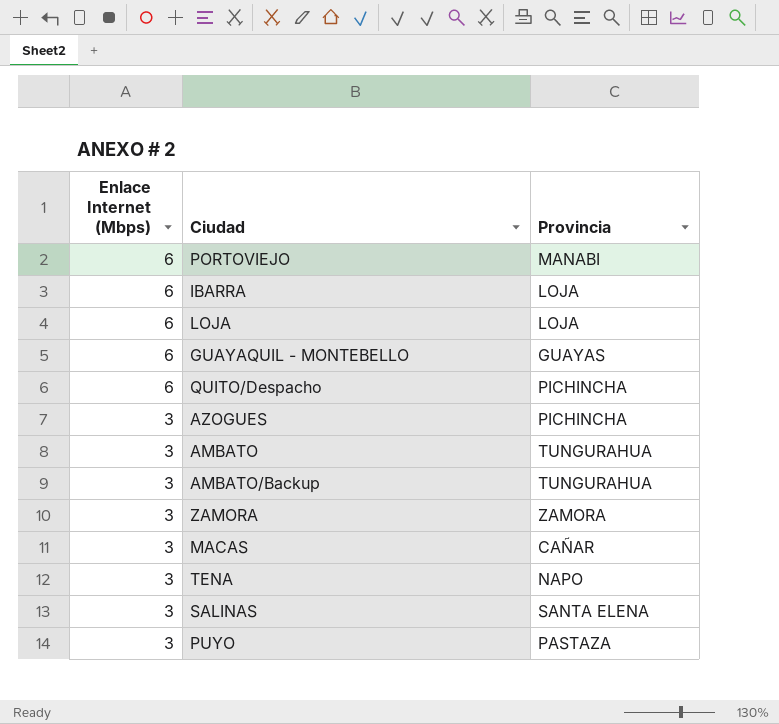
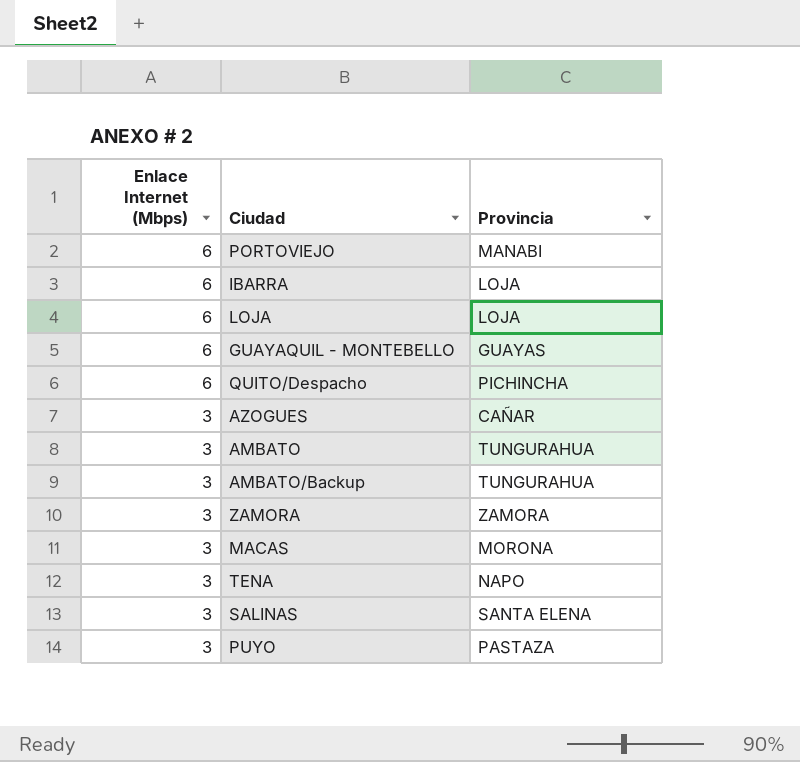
AZOGUES | Provincia: PICHINCHA -> CAÑAR
MACAS | Provincia: CAÑAR -> MORONA

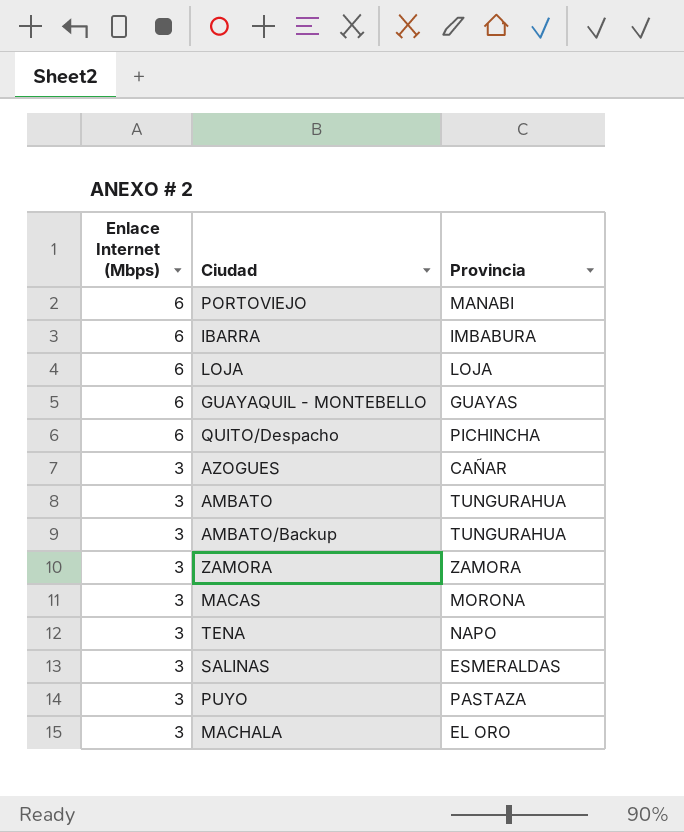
IBARRA | Provincia: LOJA -> IMBABURA
SALINAS | Provincia: SANTA ELENA -> ESMERALDAS
row MACHALA: none -> 3 | EL ORO

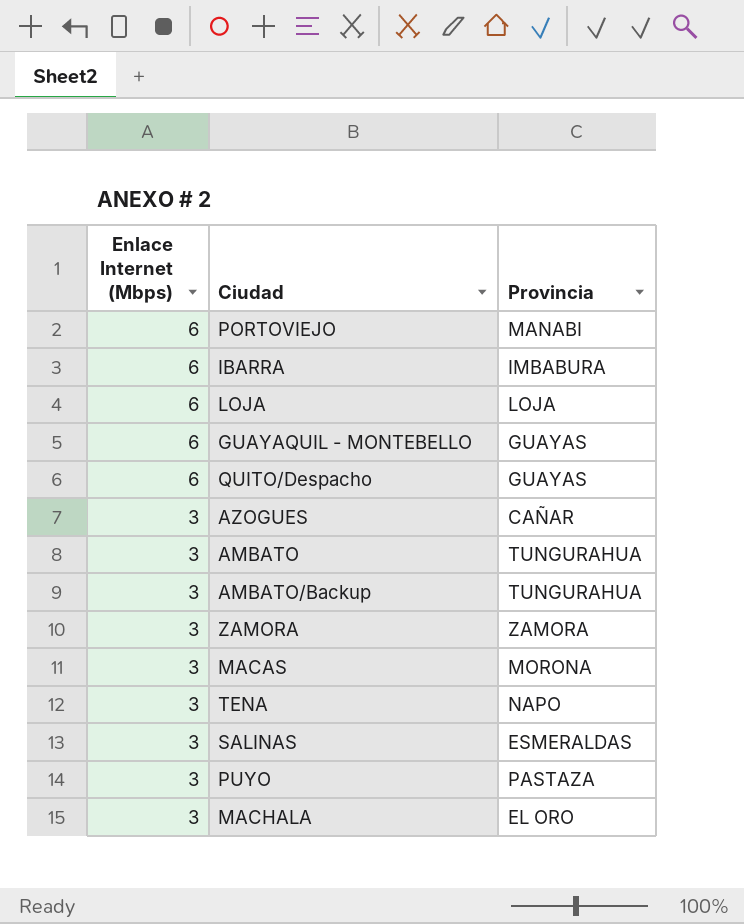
QUITO/Despacho | Provincia: PICHINCHA -> GUAYAS

